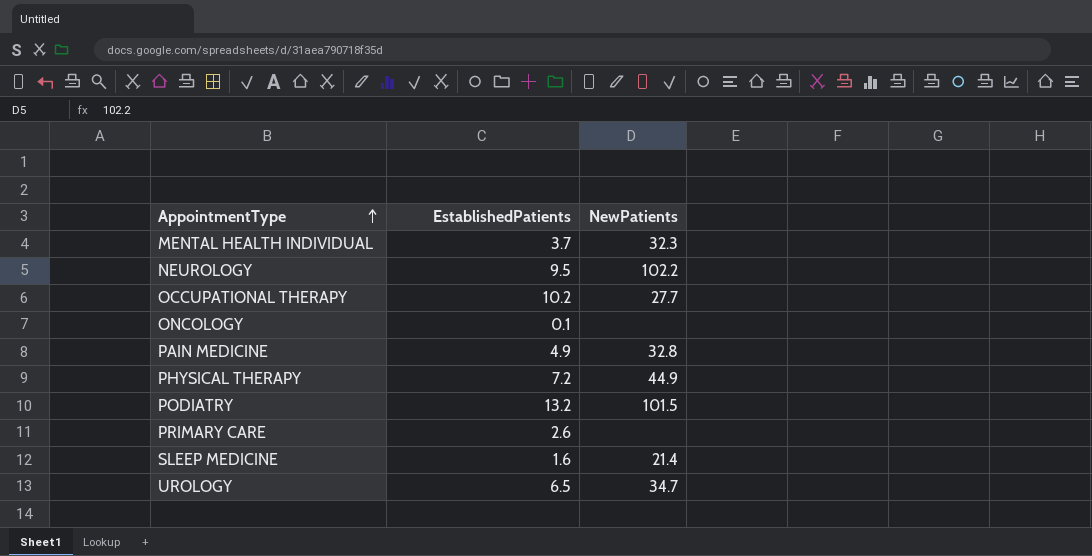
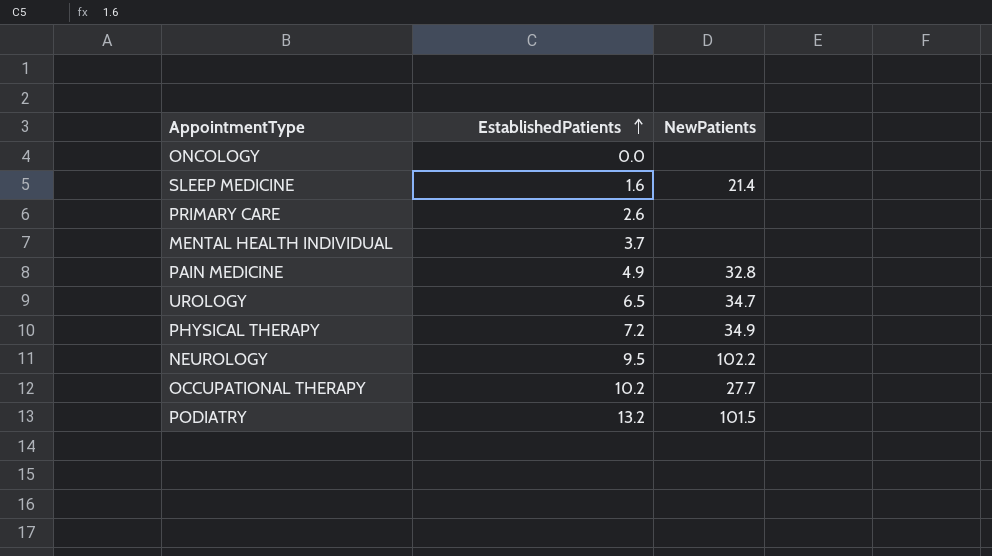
row order: AppointmentType ascending -> EstablishedPatients ascending
ONCOLOGY | EstablishedPatients: 0.1 -> 0.0
MENTAL HEALTH INDIVIDUAL | NewPatients: 32.3 -> none
PHYSICAL THERAPY | NewPatients: 44.9 -> 34.9

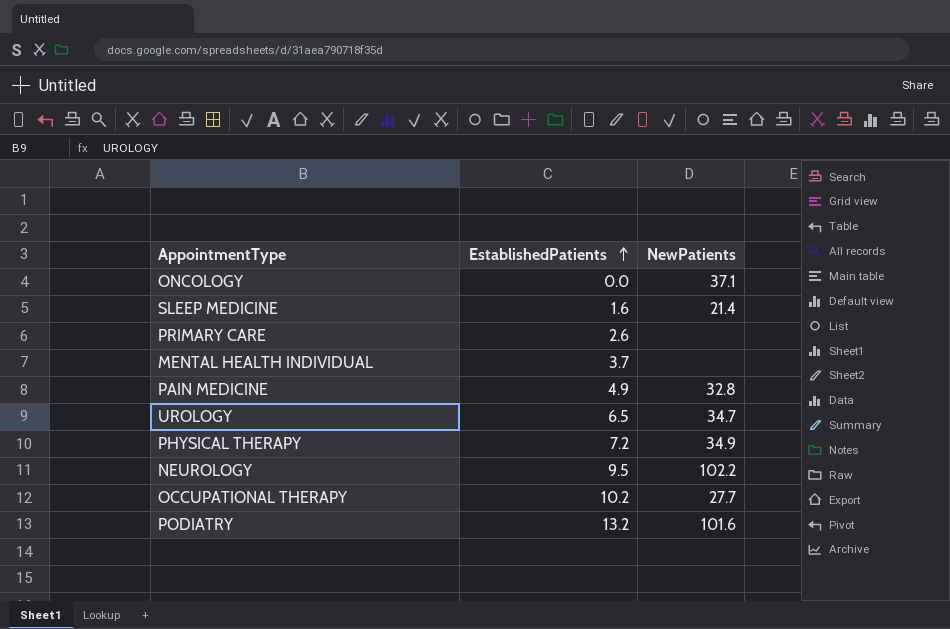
ONCOLOGY | NewPatients: none -> 37.1
PODIATRY | NewPatients: 101.5 -> 101.6

